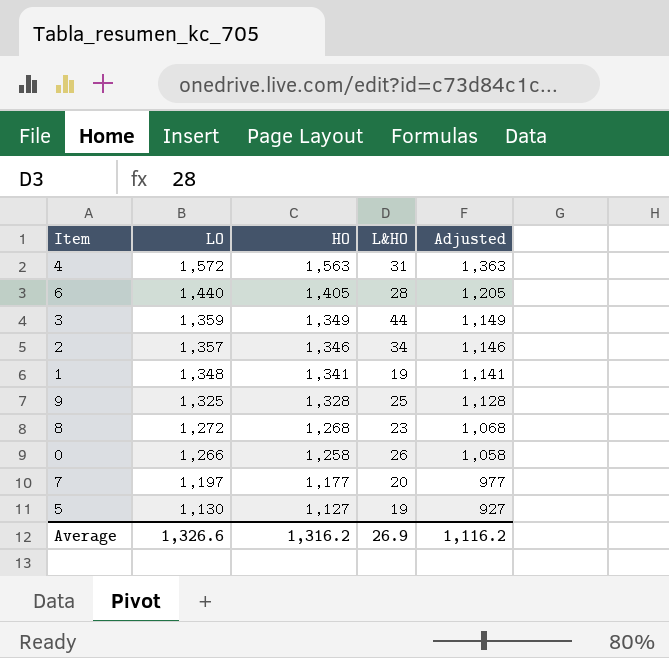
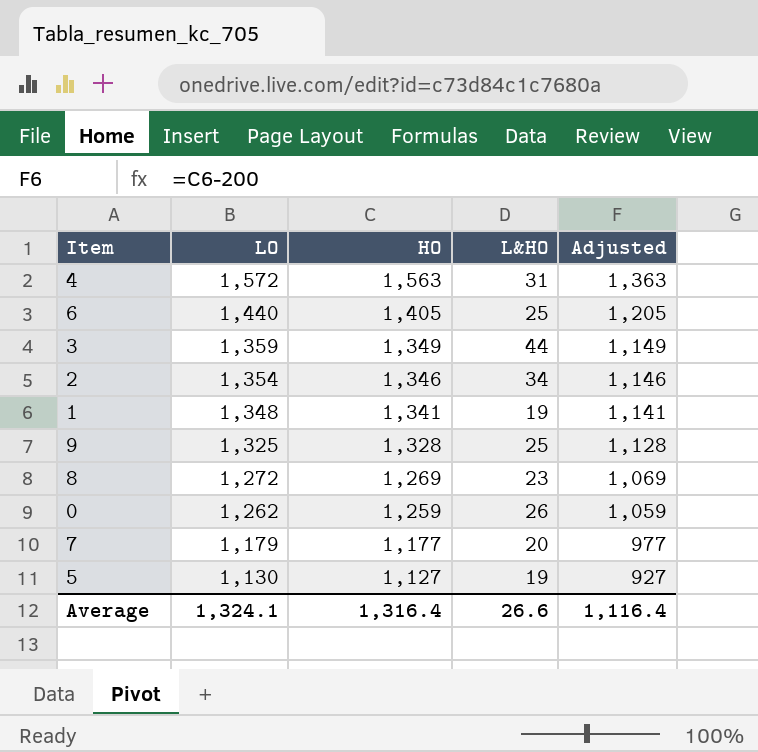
6 | L&HO: 28 -> 25
2 | LO: 1,357 -> 1,354
8 | HO: 1,268 -> 1,269
8 | Adjusted: 1,068 -> 1,069
0 | LO: 1,266 -> 1,262
0 | HO: 1,258 -> 1,259
0 | Adjusted: 1,058 -> 1,059
7 | LO: 1,197 -> 1,179
Average | LO: 1,326.6 -> 1,324.1
Average | HO: 1,316.2 -> 1,316.4
Average | L&HO: 26.9 -> 26.6
Average | Adjusted: 1,116.2 -> 1,116.4

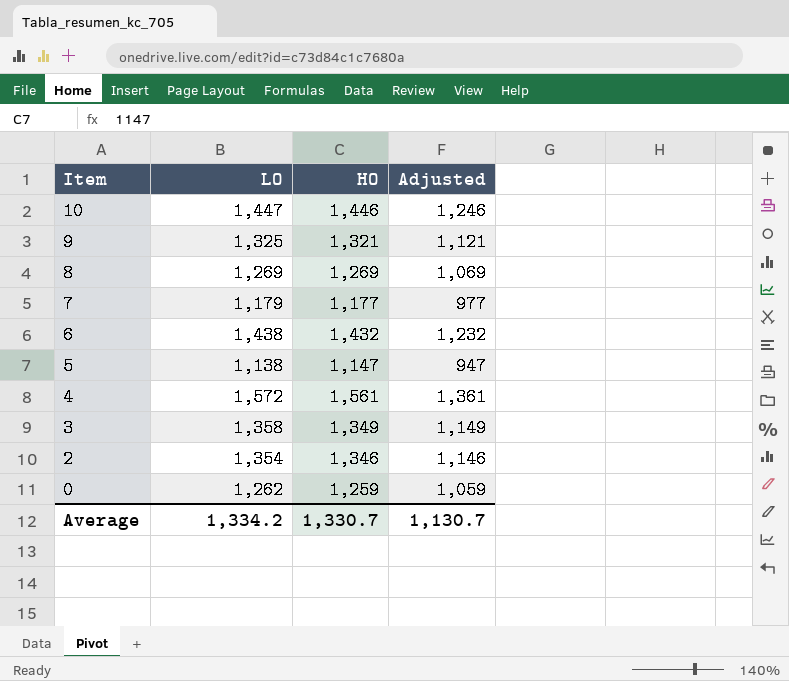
row order: LO descending -> Item descending
column L&HO | position: 4 -> none
row 1: 1,348 | 1,341 | 19 | 1,141 -> none
row 10: none -> 1,447 | 1,446 | 1,246
9 | HO: 1,328 -> 1,321
9 | Adjusted: 1,128 -> 1,121
8 | LO: 1,272 -> 1,269
6 | LO: 1,440 -> 1,438
6 | HO: 1,405 -> 1,432
6 | Adjusted: 1,205 -> 1,232
5 | LO: 1,130 -> 1,138
5 | HO: 1,127 -> 1,147
5 | Adjusted: 927 -> 947
4 | HO: 1,563 -> 1,561
4 | Adjusted: 1,363 -> 1,361
3 | LO: 1,359 -> 1,358
Average | LO: 1,324.1 -> 1,334.2
Average | HO: 1,316.4 -> 1,330.7
Average | Adjusted: 1,116.4 -> 1,130.7

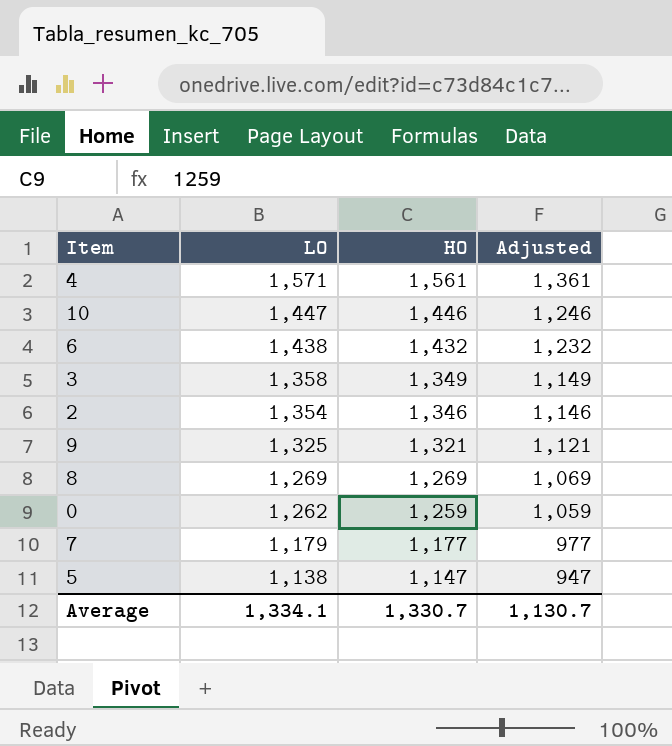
row order: Item descending -> LO descending
4 | LO: 1,572 -> 1,571
Average | LO: 1,334.2 -> 1,334.1

